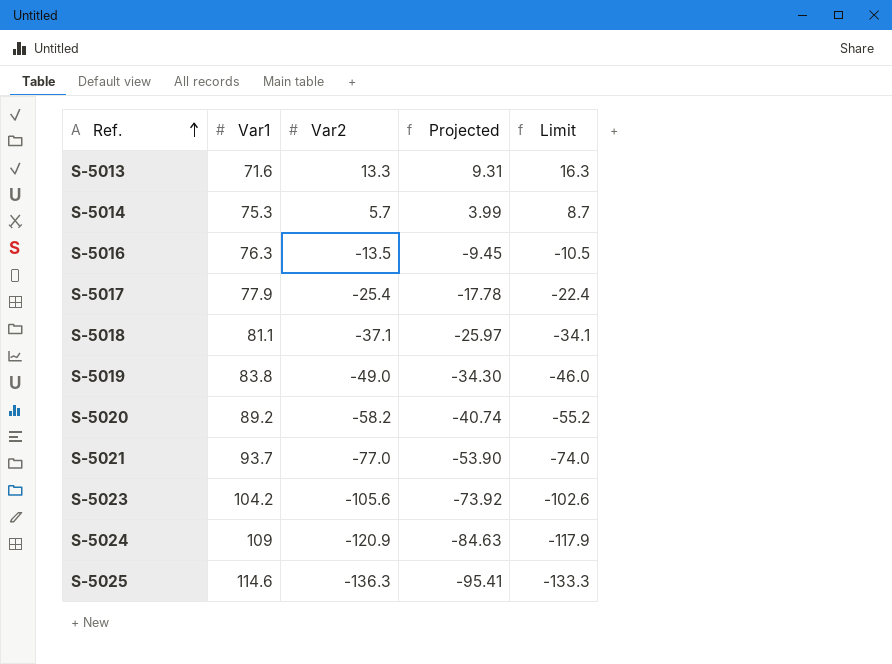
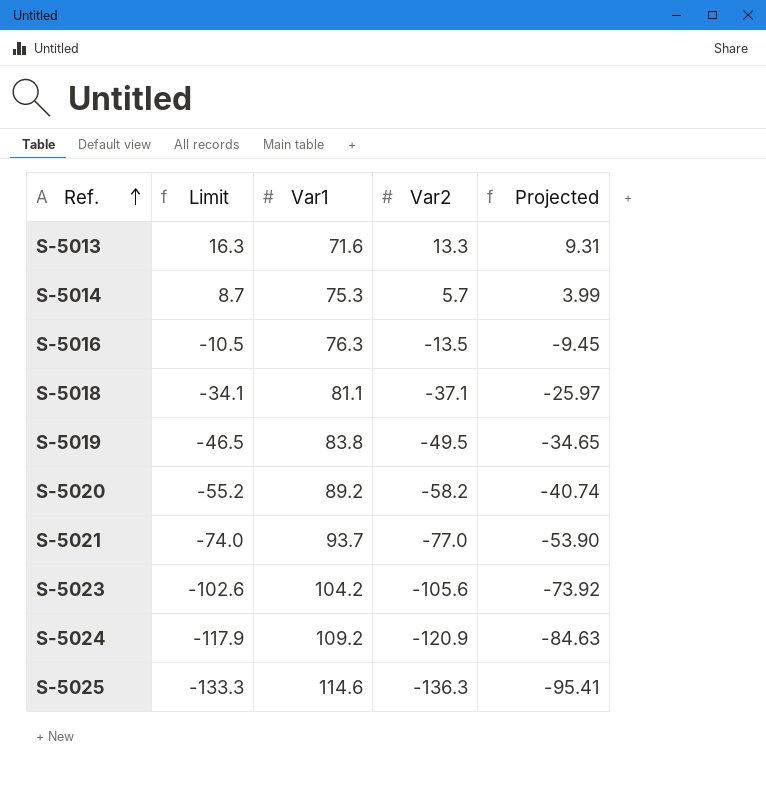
column Limit | position: 5 -> 2
row S-5017: 77.9 | -25.4 | -17.78 | -22.4 -> none
S-5019 | Limit: -46.0 -> -46.5
S-5019 | Var2: -49.0 -> -49.5
S-5019 | Projected: -34.30 -> -34.65
S-5024 | Var1: 109 -> 109.2

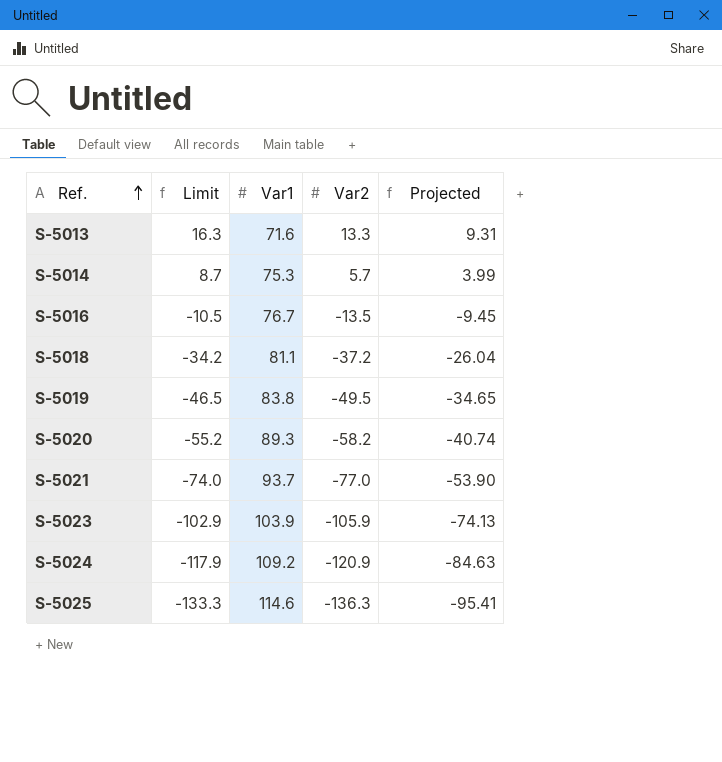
S-5016 | Var1: 76.3 -> 76.7
S-5018 | Limit: -34.1 -> -34.2
S-5018 | Var2: -37.1 -> -37.2
S-5018 | Projected: -25.97 -> -26.04
S-5020 | Var1: 89.2 -> 89.3
S-5023 | Limit: -102.6 -> -102.9
S-5023 | Var1: 104.2 -> 103.9
S-5023 | Var2: -105.6 -> -105.9
S-5023 | Projected: -73.92 -> -74.13

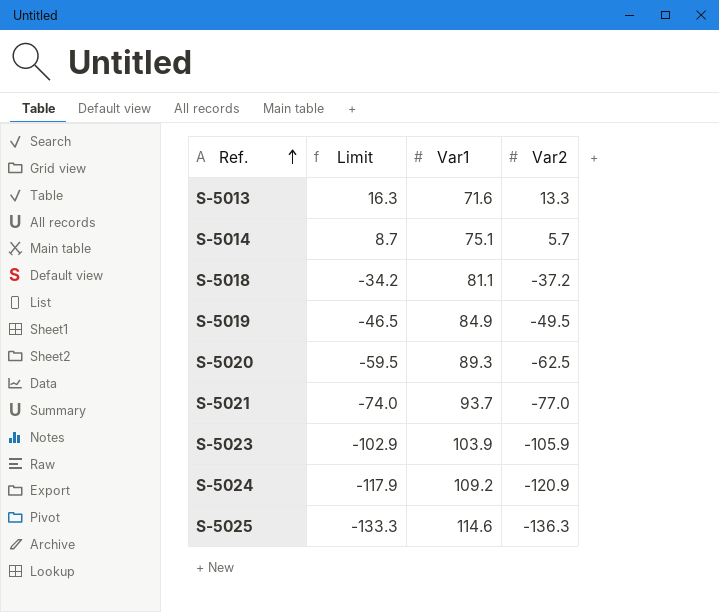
column Projected | formula: [Var2] * 0.7 -> none
row S-5016: -10.5 | 76.7 | -13.5 | -9.45 -> none
S-5014 | Var1: 75.3 -> 75.1
S-5019 | Var1: 83.8 -> 84.9
S-5020 | Limit: -55.2 -> -59.5
S-5020 | Var2: -58.2 -> -62.5

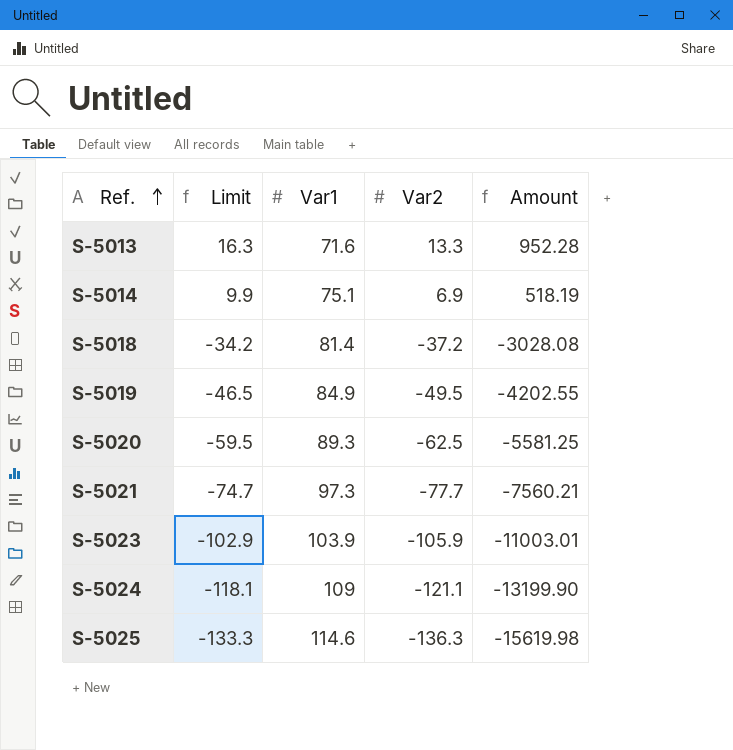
column Amount | formula: none -> [Var1] * [Var2]
S-5014 | Limit: 8.7 -> 9.9
S-5014 | Var2: 5.7 -> 6.9
S-5018 | Var1: 81.1 -> 81.4
S-5021 | Limit: -74.0 -> -74.7
S-5021 | Var1: 93.7 -> 97.3
S-5021 | Var2: -77.0 -> -77.7
S-5024 | Limit: -117.9 -> -118.1
S-5024 | Var1: 109.2 -> 109
S-5024 | Var2: -120.9 -> -121.1

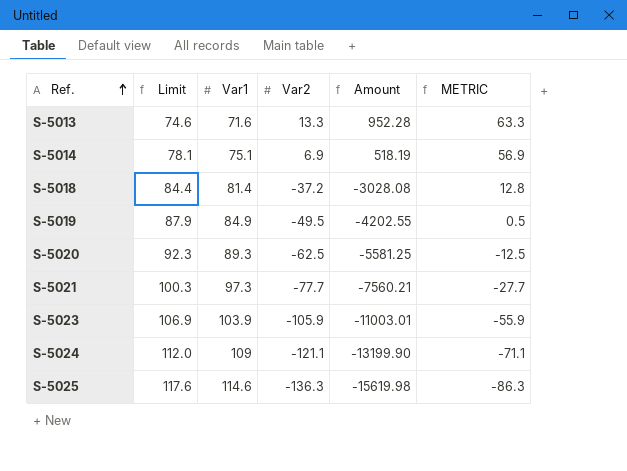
column Limit | formula: [Var2] + 3 -> [Var1] + 3
column METRIC | formula: none -> [Var2] + 50

